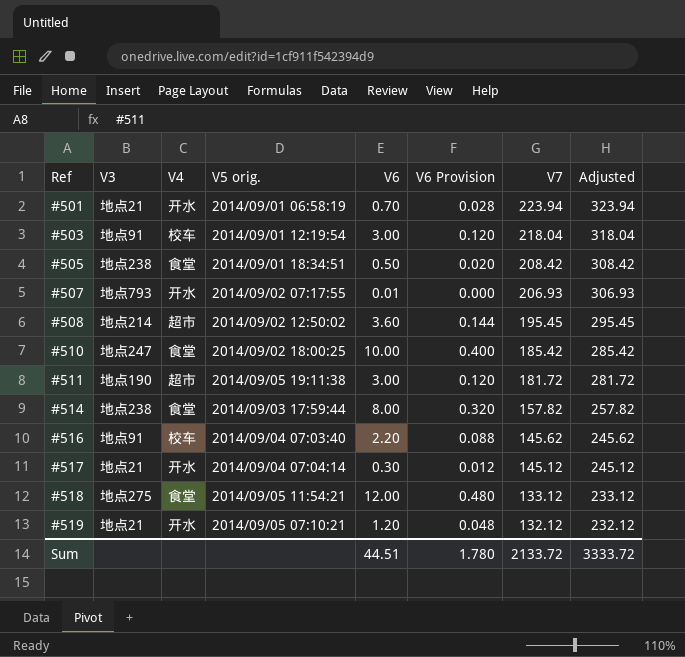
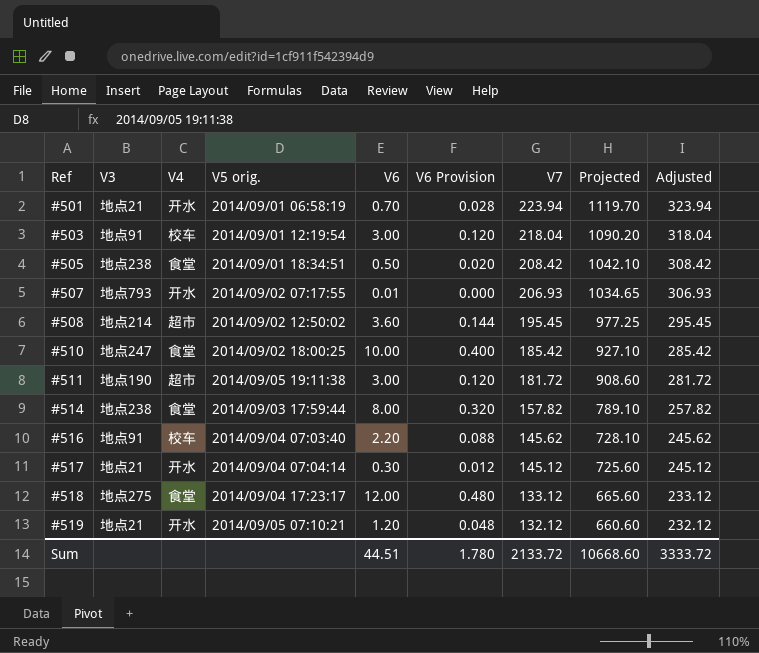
column Projected | formula: none -> [V7] * 5
#518 | V5 orig.: 2014/09/05 11:54:21 -> 2014/09/04 17:23:17

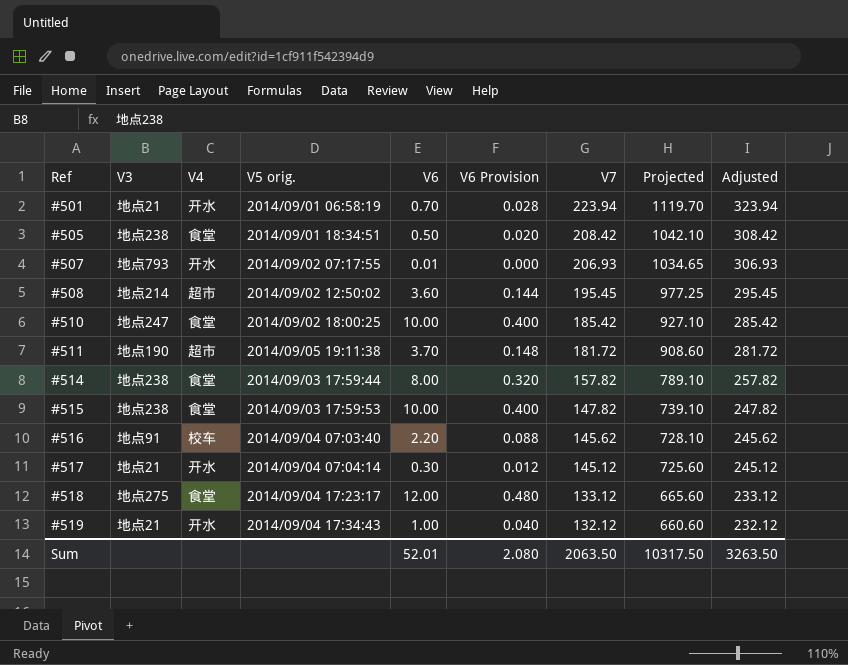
row #503: 地点91 | 校车 | 2014/09/01 12:19:54 | 3.00 | 0.120 | 218.04 | 1090.20 | 318.04 -> none
#511 | V6: 3.00 -> 3.70
#511 | V6 Provision: 0.120 -> 0.148
row #515: none -> 地点238 | 食堂 | 2014/09/03 17:59:53 | 10.00 | 0.400 | 147.82 | 739.10 | 247.82
#519 | V5 orig.: 2014/09/05 07:10:21 -> 2014/09/04 17:34:43
#519 | V6: 1.20 -> 1.00
#519 | V6 Provision: 0.048 -> 0.040
Sum | V6: 44.51 -> 52.01
Sum | V6 Provision: 1.780 -> 2.080
Sum | V7: 2133.72 -> 2063.50
Sum | Projected: 10668.60 -> 10317.50
Sum | Adjusted: 3333.72 -> 3263.50

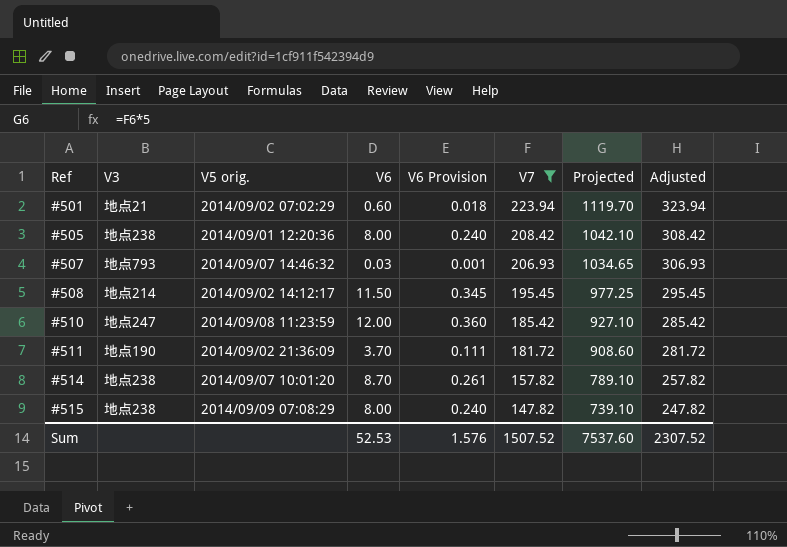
filter: none -> V7 >= 147.82
column V4 | position: 3 -> none
column V6 Provision | formula: [V6] * 0.04 -> [V6] * 0.03
#501 | V5 orig.: 2014/09/01 06:58:19 -> 2014/09/02 07:02:29
#501 | V6: 0.70 -> 0.60
#505 | V5 orig.: 2014/09/01 18:34:51 -> 2014/09/01 12:20:36
#505 | V6: 0.50 -> 8.00
#507 | V5 orig.: 2014/09/02 07:17:55 -> 2014/09/07 14:46:32
#507 | V6: 0.01 -> 0.03
#508 | V5 orig.: 2014/09/02 12:50:02 -> 2014/09/02 14:12:17
#508 | V6: 3.60 -> 11.50
#510 | V5 orig.: 2014/09/02 18:00:25 -> 2014/09/08 11:23:59
#510 | V6: 10.00 -> 12.00
#511 | V5 orig.: 2014/09/05 19:11:38 -> 2014/09/02 21:36:09
#514 | V5 orig.: 2014/09/03 17:59:44 -> 2014/09/07 10:01:20
#514 | V6: 8.00 -> 8.70
#515 | V5 orig.: 2014/09/03 17:59:53 -> 2014/09/09 07:08:29
#515 | V6: 10.00 -> 8.00
Sum | V6: 52.01 -> 52.53
Sum | V6 Provision: 2.080 -> 1.576
Sum | V7: 2063.50 -> 1507.52
Sum | Projected: 10317.50 -> 7537.60
Sum | Adjusted: 3263.50 -> 2307.52

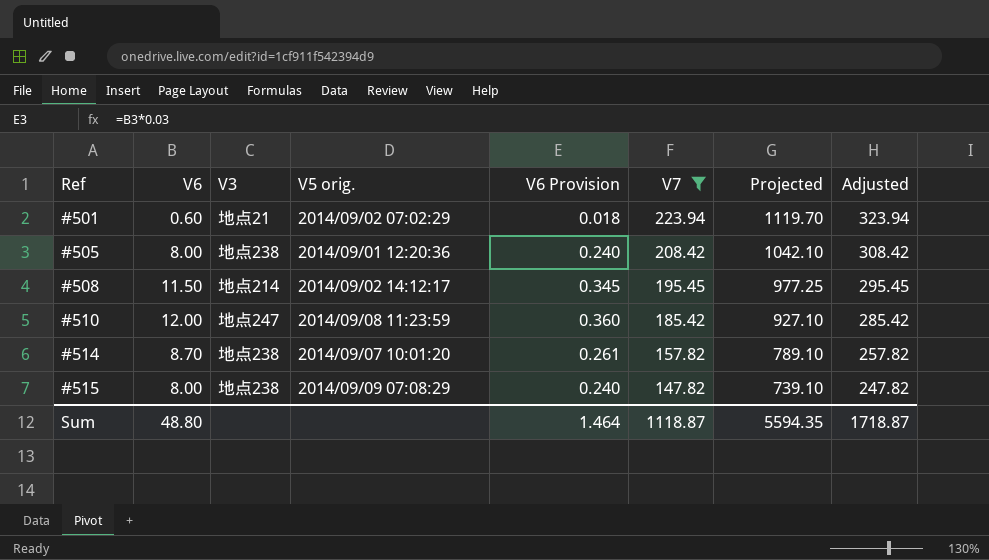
column V6 | position: 4 -> 2
row #507: 地点793 | 2014/09/07 14:46:32 | 0.03 | 0.001 | 206.93 | 1034.65 | 306.93 -> none
row #511: 地点190 | 2014/09/02 21:36:09 | 3.70 | 0.111 | 181.72 | 908.60 | 281.72 -> none
Sum | V6: 52.53 -> 48.80
Sum | V6 Provision: 1.576 -> 1.464
Sum | V7: 1507.52 -> 1118.87
Sum | Projected: 7537.60 -> 5594.35
Sum | Adjusted: 2307.52 -> 1718.87

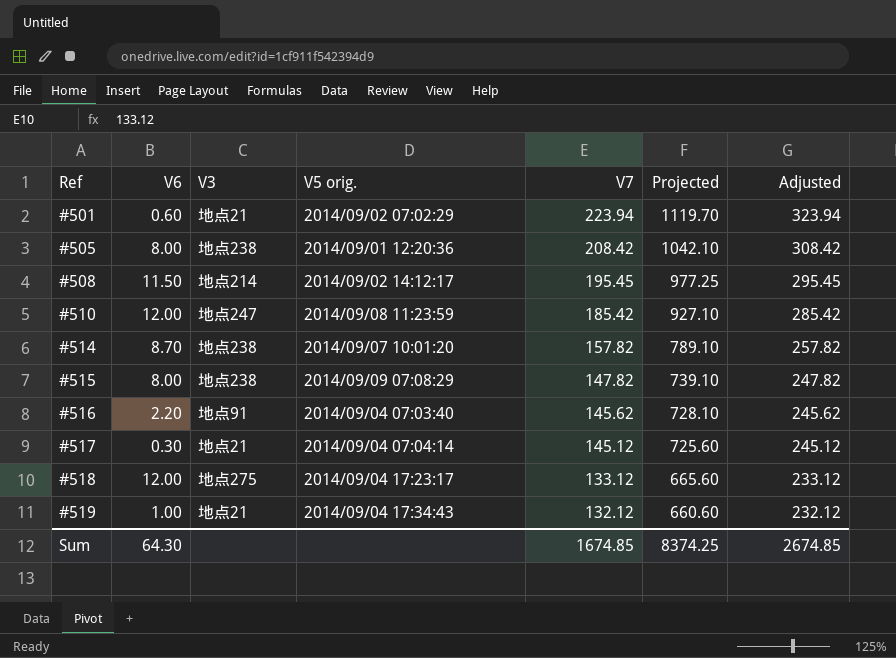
filter: V7 >= 147.82 -> none
column V6 Provision | formula: [V6] * 0.03 -> none
Sum | V6: 48.80 -> 64.30
Sum | V7: 1118.87 -> 1674.85
Sum | Projected: 5594.35 -> 8374.25
Sum | Adjusted: 1718.87 -> 2674.85

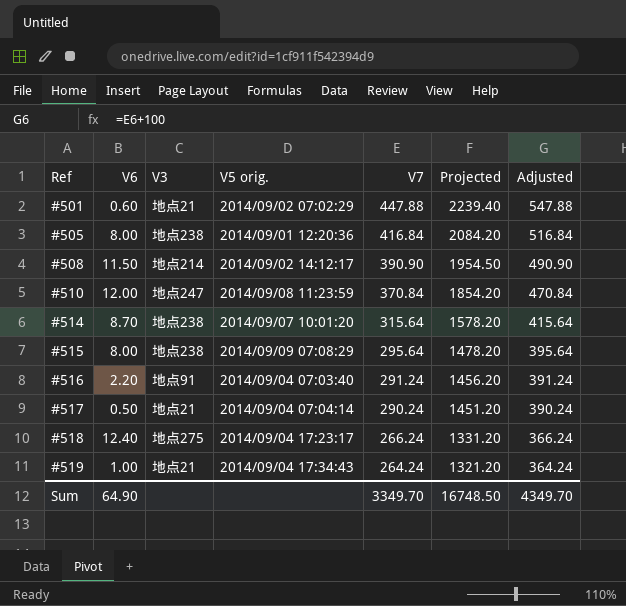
#501 | V7: 223.94 -> 447.88
#501 | Projected: 1119.70 -> 2239.40
#501 | Adjusted: 323.94 -> 547.88
#505 | V7: 208.42 -> 416.84
#505 | Projected: 1042.10 -> 2084.20
#505 | Adjusted: 308.42 -> 516.84
#508 | V7: 195.45 -> 390.90
#508 | Projected: 977.25 -> 1954.50
#508 | Adjusted: 295.45 -> 490.90
#510 | V7: 185.42 -> 370.84
#510 | Projected: 927.10 -> 1854.20
#510 | Adjusted: 285.42 -> 470.84
#514 | V7: 157.82 -> 315.64
#514 | Projected: 789.10 -> 1578.20
#514 | Adjusted: 257.82 -> 415.64
#515 | V7: 147.82 -> 295.64
#515 | Projected: 739.10 -> 1478.20
#515 | Adjusted: 247.82 -> 395.64
#516 | V7: 145.62 -> 291.24
#516 | Projected: 728.10 -> 1456.20
#516 | Adjusted: 245.62 -> 391.24
#517 | V6: 0.30 -> 0.50
#517 | V7: 145.12 -> 290.24
#517 | Projected: 725.60 -> 1451.20
#517 | Adjusted: 245.12 -> 390.24
#518 | V6: 12.00 -> 12.40
#518 | V7: 133.12 -> 266.24
#518 | Projected: 665.60 -> 1331.20
#518 | Adjusted: 233.12 -> 366.24
#519 | V7: 132.12 -> 264.24
#519 | Projected: 660.60 -> 1321.20
#519 | Adjusted: 232.12 -> 364.24
Sum | V6: 64.30 -> 64.90
Sum | V7: 1674.85 -> 3349.70
Sum | Projected: 8374.25 -> 16748.50
Sum | Adjusted: 2674.85 -> 4349.70

